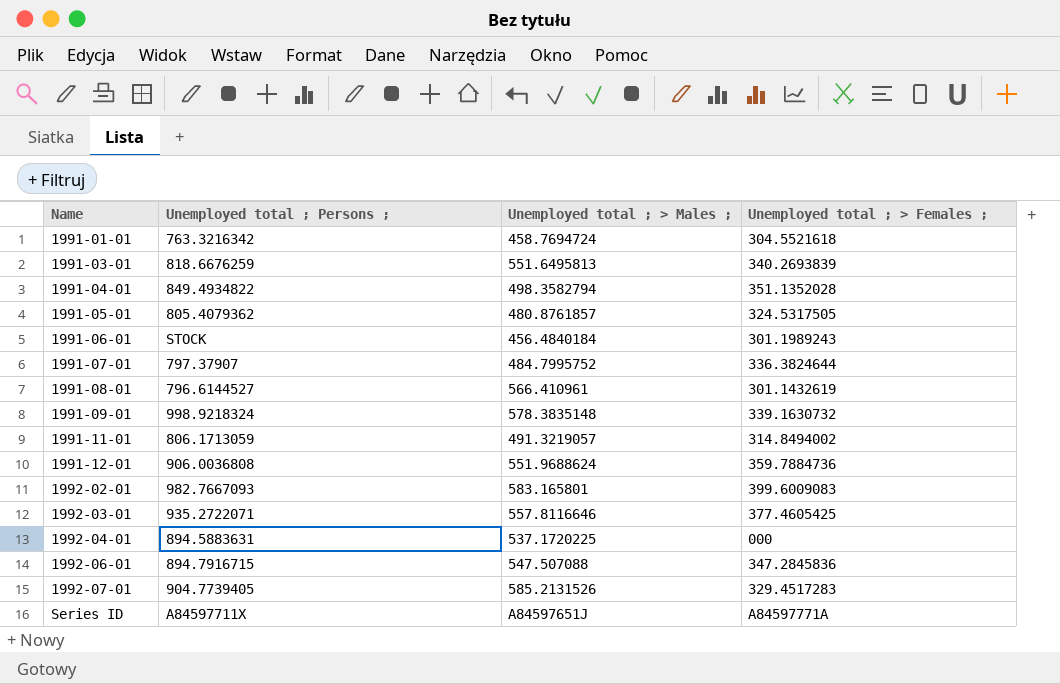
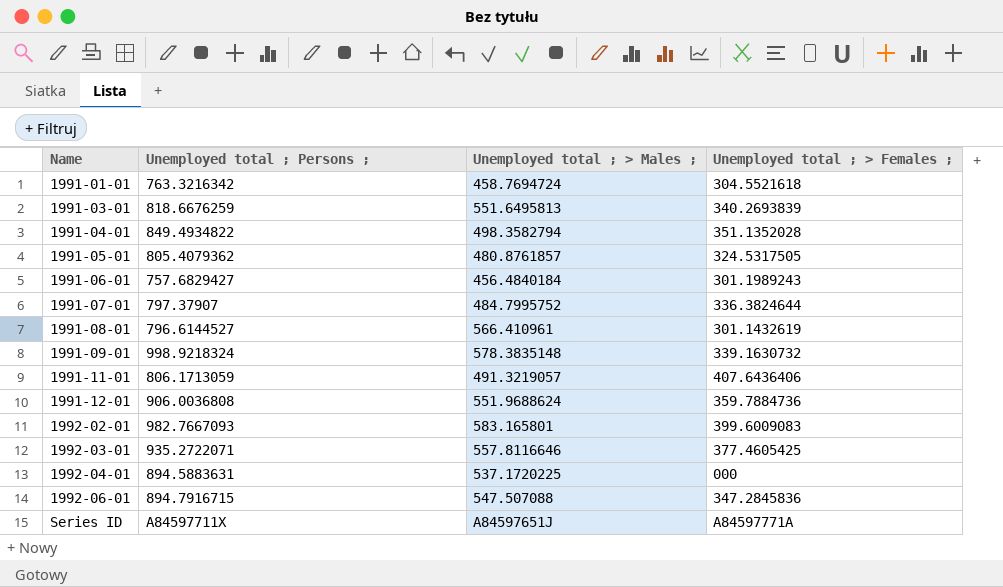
row 1992-07-01: 904.7739405 | 585.2131526 | 329.4517283 -> none
1991-06-01 | Unemployed total ; Persons ;: STOCK -> 757.6829427
1991-11-01 | Unemployed total ; > Females ;: 314.8494002 -> 407.6436406

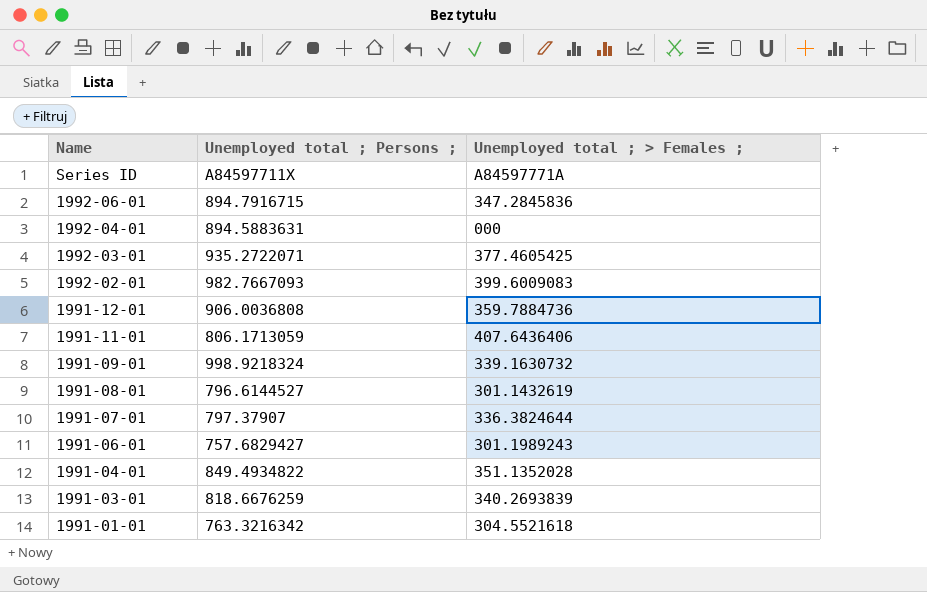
row order: Name ascending -> Name descending
column Unemployed total ; > Males ; | position: 3 -> none
row 1991-05-01: 805.4079362 | 480.8761857 | 324.5317505 -> none

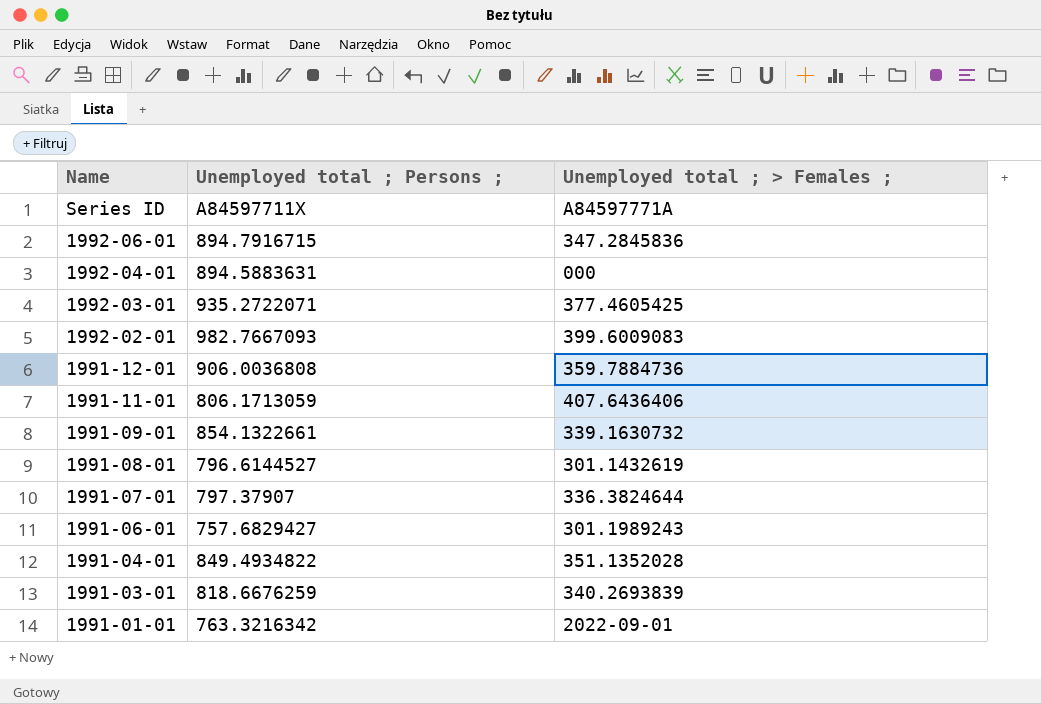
1991-09-01 | Unemployed total ; Persons ;: 998.9218324 -> 854.1322661
1991-01-01 | Unemployed total ; > Females ;: 304.5521618 -> 2022-09-01

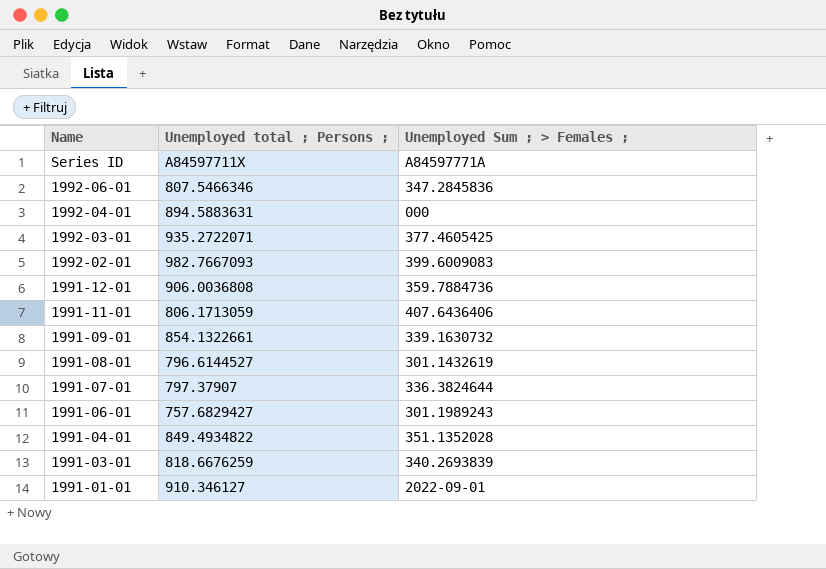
column name: Unemployed total ; > Females ; -> Unemployed Sum ; > Females ;
1992-06-01 | Unemployed total ; Persons ;: 894.7916715 -> 807.5466346
1991-01-01 | Unemployed total ; Persons ;: 763.3216342 -> 910.346127

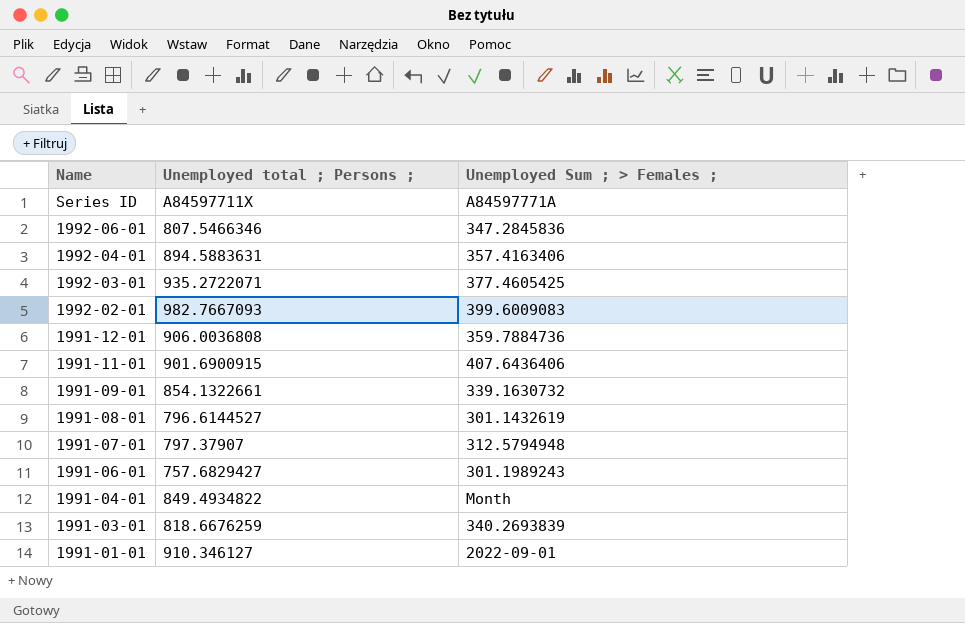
1992-04-01 | Unemployed Sum ; > Females ;: 000 -> 357.4163406
1991-11-01 | Unemployed total ; Persons ;: 806.1713059 -> 901.6900915
1991-07-01 | Unemployed Sum ; > Females ;: 336.3824644 -> 312.5794948
1991-04-01 | Unemployed Sum ; > Females ;: 351.1352028 -> Month

